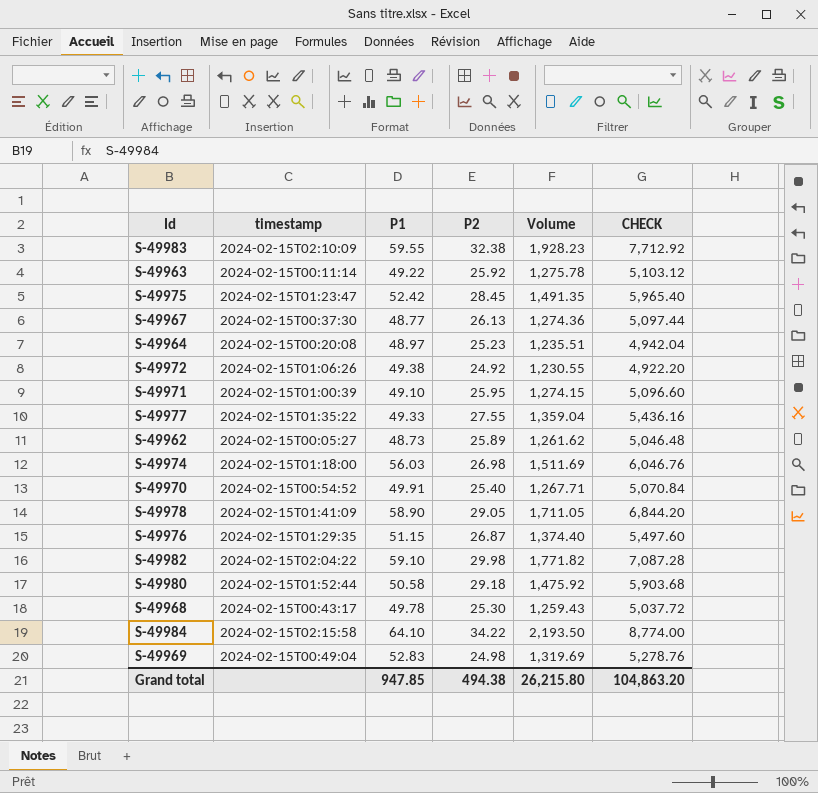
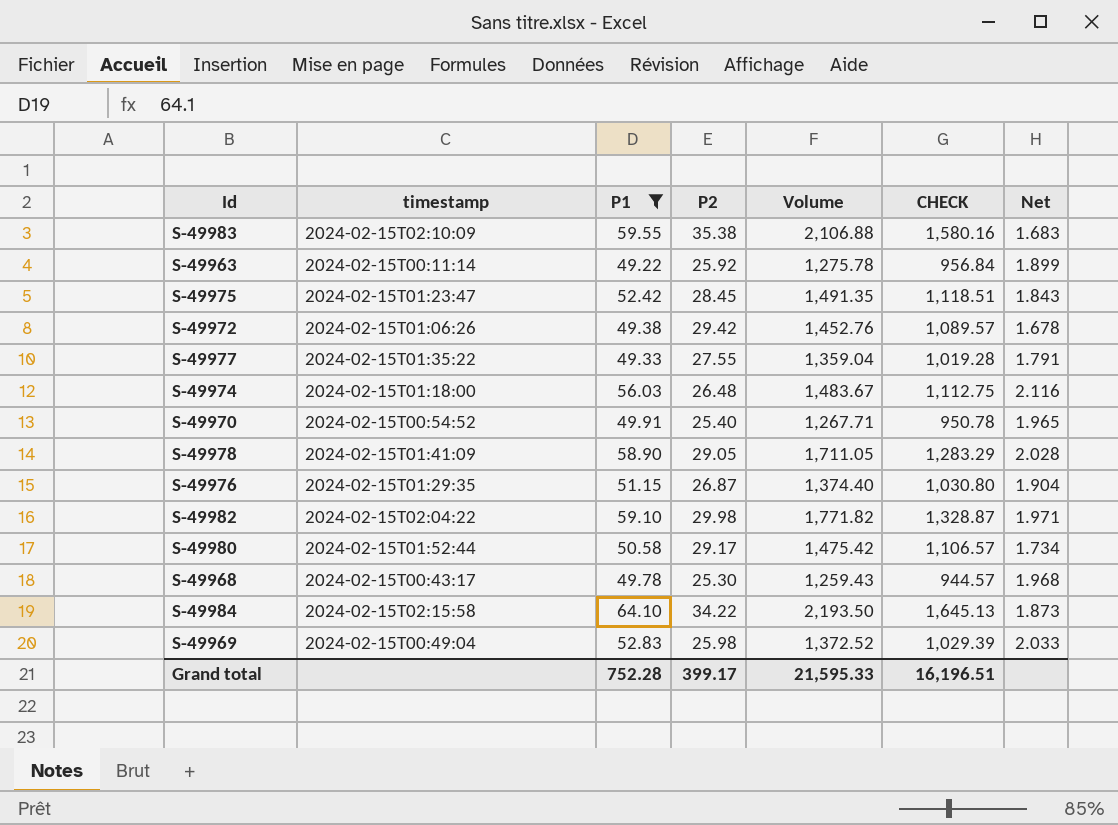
filter: none -> P1 >= 49.22
column CHECK | formula: [Volume] * 4 -> [Volume] * 0.75
column Net | formula: none -> [P1] / [P2]
S-49983 | P2: 32.38 -> 35.38
S-49983 | Volume: 1,928.23 -> 2,106.88
S-49972 | P2: 24.92 -> 29.42
S-49972 | Volume: 1,230.55 -> 1,452.76
S-49974 | P2: 26.98 -> 26.48
S-49974 | Volume: 1,511.69 -> 1,483.67
S-49980 | P2: 29.18 -> 29.17
S-49980 | Volume: 1,475.92 -> 1,475.42
S-49969 | P2: 24.98 -> 25.98
S-49969 | Volume: 1,319.69 -> 1,372.52
Grand total | P1: 947.85 -> 752.28
Grand total | P2: 494.38 -> 399.17
Grand total | Volume: 26,215.80 -> 21,595.33
Grand total | CHECK: 104,863.20 -> 16,196.51

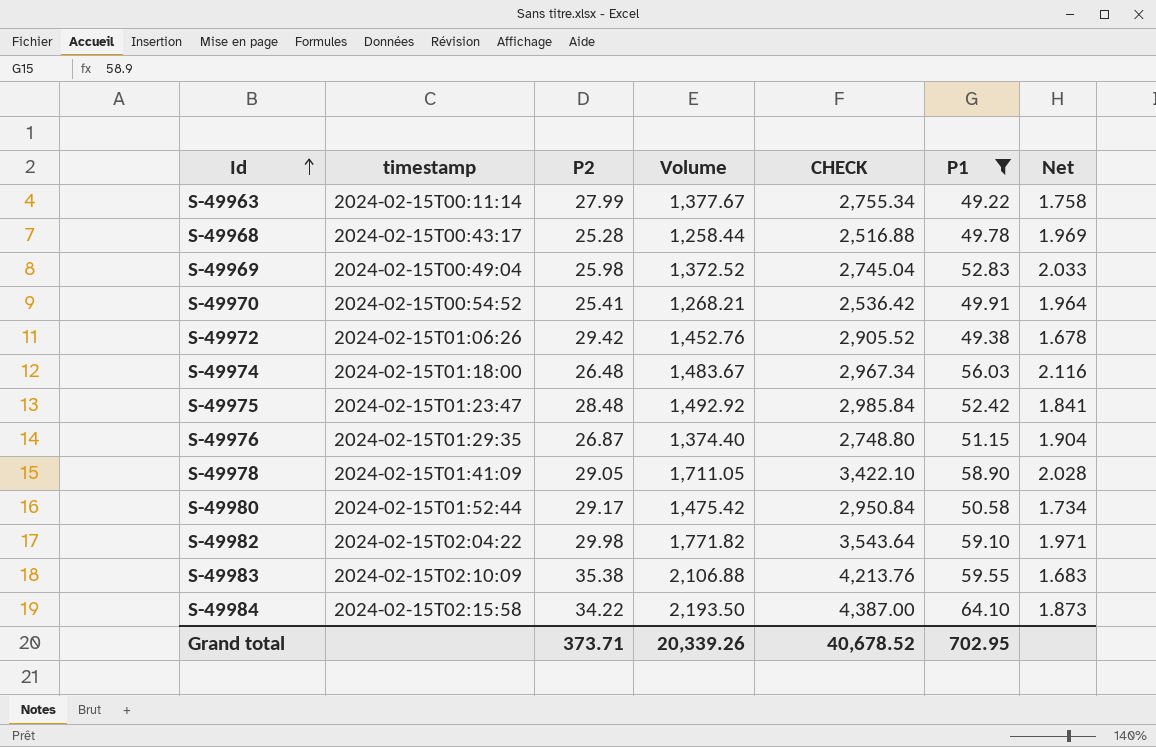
row order: none -> Id ascending
column CHECK | formula: [Volume] * 0.75 -> [Volume] * 2
column P1 | position: 3 -> 6
row S-49977: 2024-02-15T01:35:22 | 49.33 | 27.55 | 1,359.04 | 1,019.28 | 1.791 -> none
S-49963 | P2: 25.92 -> 27.99
S-49963 | Volume: 1,275.78 -> 1,377.67
S-49963 | Net: 1.899 -> 1.758
S-49968 | P2: 25.30 -> 25.28
S-49968 | Volume: 1,259.43 -> 1,258.44
S-49968 | Net: 1.968 -> 1.969
S-49970 | P2: 25.40 -> 25.41
S-49970 | Volume: 1,267.71 -> 1,268.21
S-49970 | Net: 1.965 -> 1.964
S-49975 | P2: 28.45 -> 28.48
S-49975 | Volume: 1,491.35 -> 1,492.92
S-49975 | Net: 1.843 -> 1.841
Grand total | P2: 399.17 -> 373.71
Grand total | Volume: 21,595.33 -> 20,339.26
Grand total | CHECK: 16,196.51 -> 40,678.52
Grand total | P1: 752.28 -> 702.95

